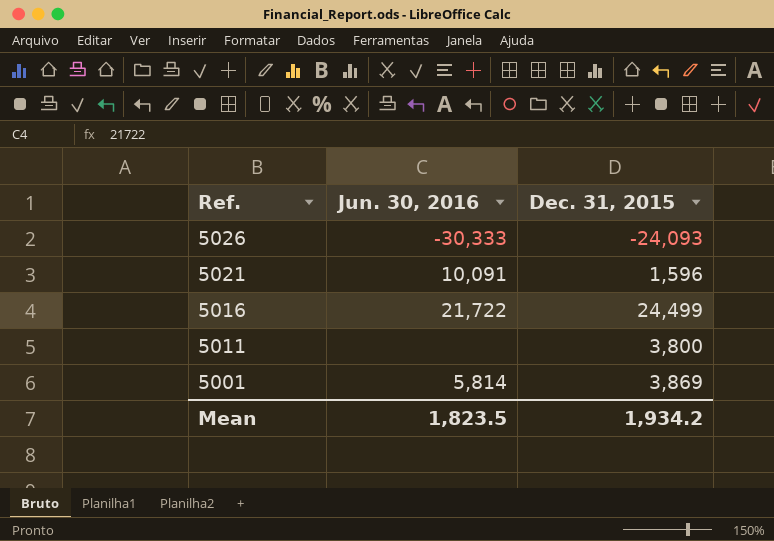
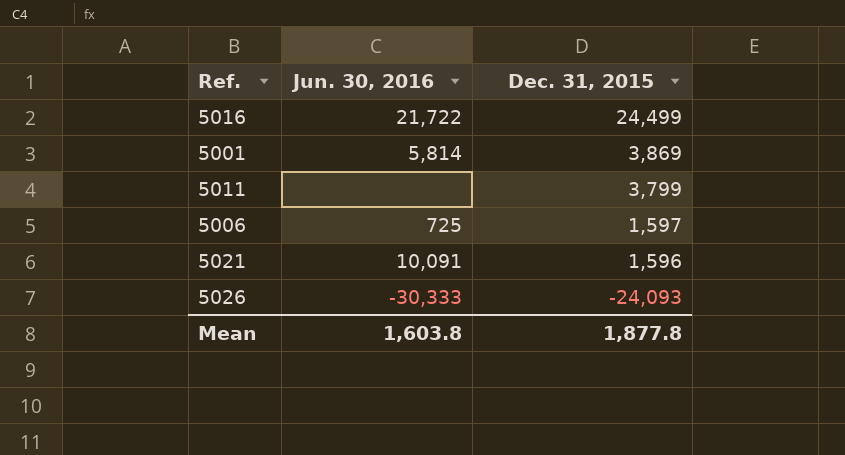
row order: Ref. descending -> Dec. 31, 2015 descending
5011 | Dec. 31, 2015: 3,800 -> 3,799
row 5006: none -> 725 | 1,597
Mean | Jun. 30, 2016: 1,823.5 -> 1,603.8
Mean | Dec. 31, 2015: 1,934.2 -> 1,877.8

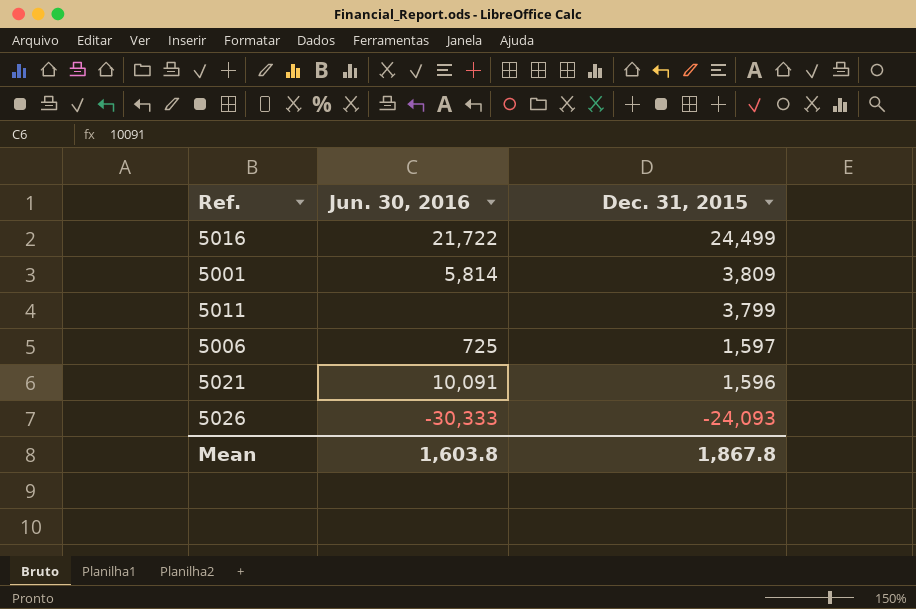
5001 | Dec. 31, 2015: 3,869 -> 3,809
Mean | Dec. 31, 2015: 1,877.8 -> 1,867.8

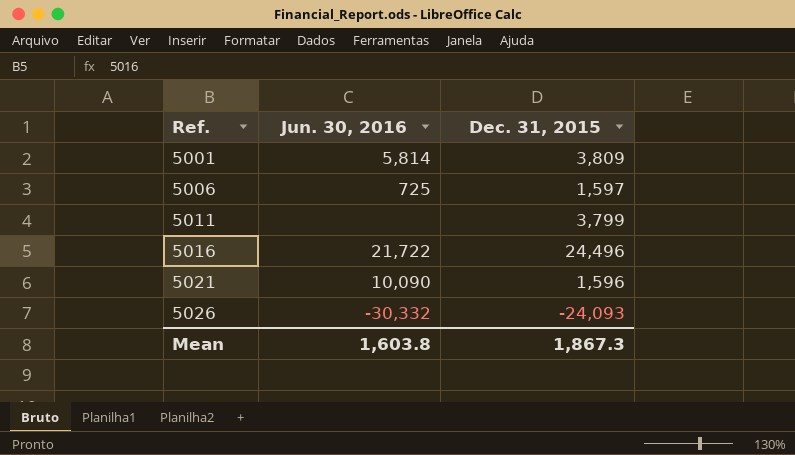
row order: Dec. 31, 2015 descending -> Ref. ascending
5016 | Dec. 31, 2015: 24,499 -> 24,496
5021 | Jun. 30, 2016: 10,091 -> 10,090
5026 | Jun. 30, 2016: -30,333 -> -30,332
Mean | Dec. 31, 2015: 1,867.8 -> 1,867.3

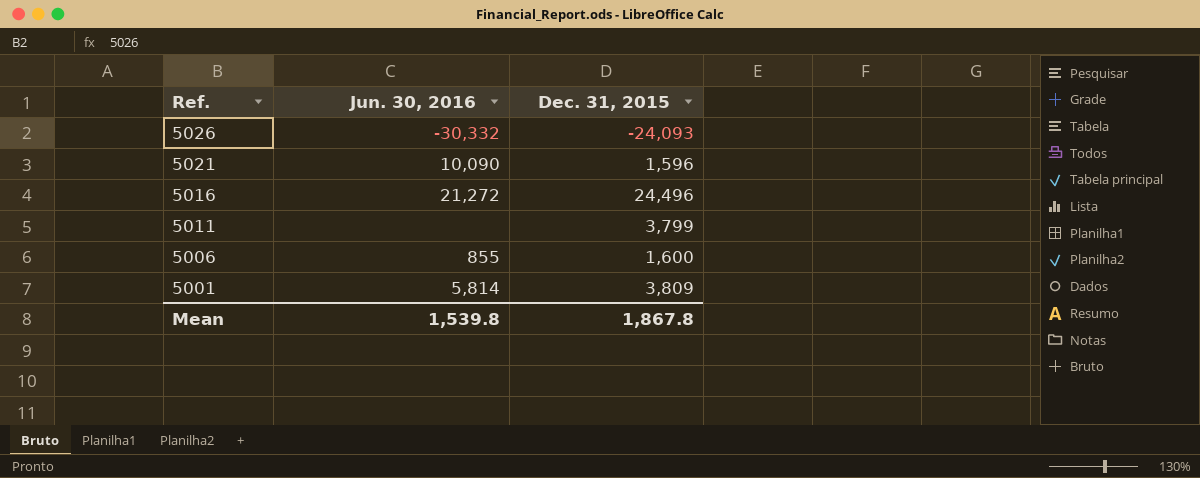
row order: Ref. ascending -> Ref. descending
5016 | Jun. 30, 2016: 21,722 -> 21,272
5006 | Jun. 30, 2016: 725 -> 855
5006 | Dec. 31, 2015: 1,597 -> 1,600
Mean | Jun. 30, 2016: 1,603.8 -> 1,539.8
Mean | Dec. 31, 2015: 1,867.3 -> 1,867.8

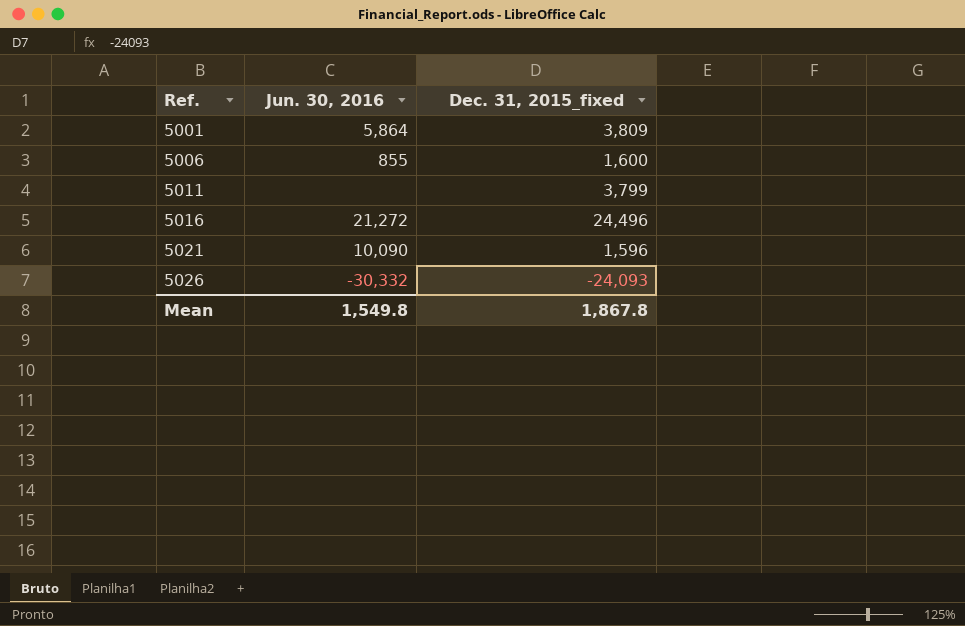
row order: Ref. descending -> Ref. ascending
column name: Dec. 31, 2015 -> Dec. 31, 2015_fixed
5001 | Jun. 30, 2016: 5,814 -> 5,864
Mean | Jun. 30, 2016: 1,539.8 -> 1,549.8

